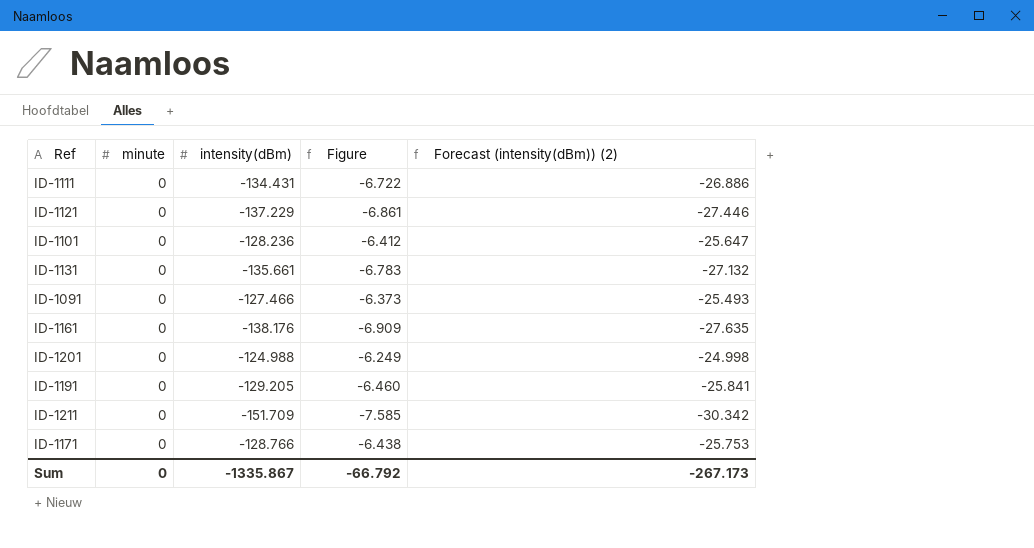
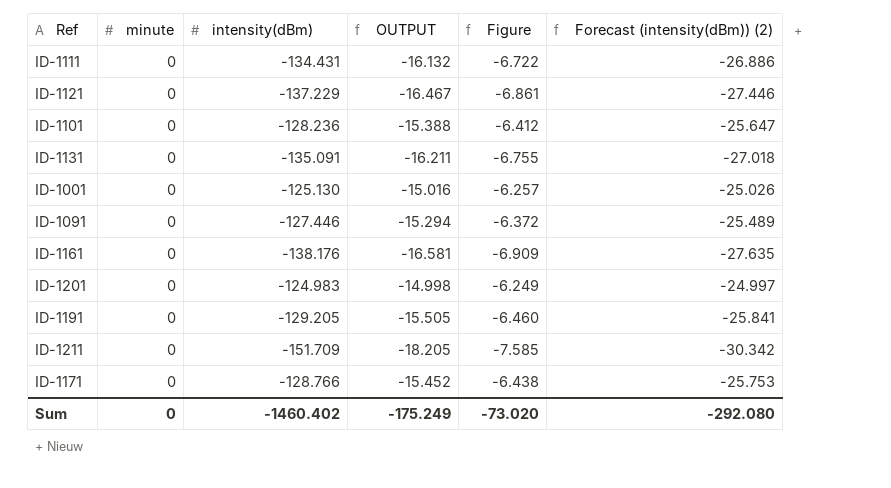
column OUTPUT | formula: none -> [intensity(dBm)] * 0.12
ID-1131 | intensity(dBm): -135.661 -> -135.091
ID-1131 | Figure: -6.783 -> -6.755
ID-1131 | Forecast (intensity(dBm)) (2): -27.132 -> -27.018
row ID-1001: none -> 0 | -125.130 | -15.016 | -6.257 | -25.026
ID-1091 | intensity(dBm): -127.466 -> -127.446
ID-1091 | Figure: -6.373 -> -6.372
ID-1091 | Forecast (intensity(dBm)) (2): -25.493 -> -25.489
ID-1201 | intensity(dBm): -124.988 -> -124.983
ID-1201 | Forecast (intensity(dBm)) (2): -24.998 -> -24.997
Sum | intensity(dBm): -1335.867 -> -1460.402
Sum | Figure: -66.792 -> -73.020
Sum | Forecast (intensity(dBm)) (2): -267.173 -> -292.080

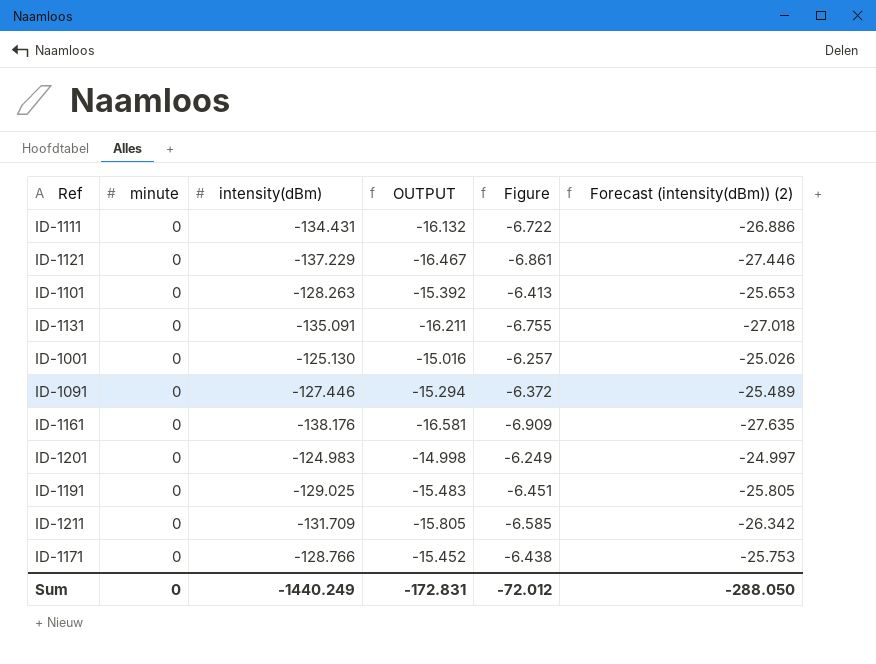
ID-1101 | intensity(dBm): -128.236 -> -128.263
ID-1101 | OUTPUT: -15.388 -> -15.392
ID-1101 | Figure: -6.412 -> -6.413
ID-1101 | Forecast (intensity(dBm)) (2): -25.647 -> -25.653
ID-1191 | intensity(dBm): -129.205 -> -129.025
ID-1191 | OUTPUT: -15.505 -> -15.483
ID-1191 | Figure: -6.460 -> -6.451
ID-1191 | Forecast (intensity(dBm)) (2): -25.841 -> -25.805
ID-1211 | intensity(dBm): -151.709 -> -131.709
ID-1211 | OUTPUT: -18.205 -> -15.805
ID-1211 | Figure: -7.585 -> -6.585
ID-1211 | Forecast (intensity(dBm)) (2): -30.342 -> -26.342
Sum | intensity(dBm): -1460.402 -> -1440.249
Sum | OUTPUT: -175.249 -> -172.831
Sum | Figure: -73.020 -> -72.012
Sum | Forecast (intensity(dBm)) (2): -292.080 -> -288.050

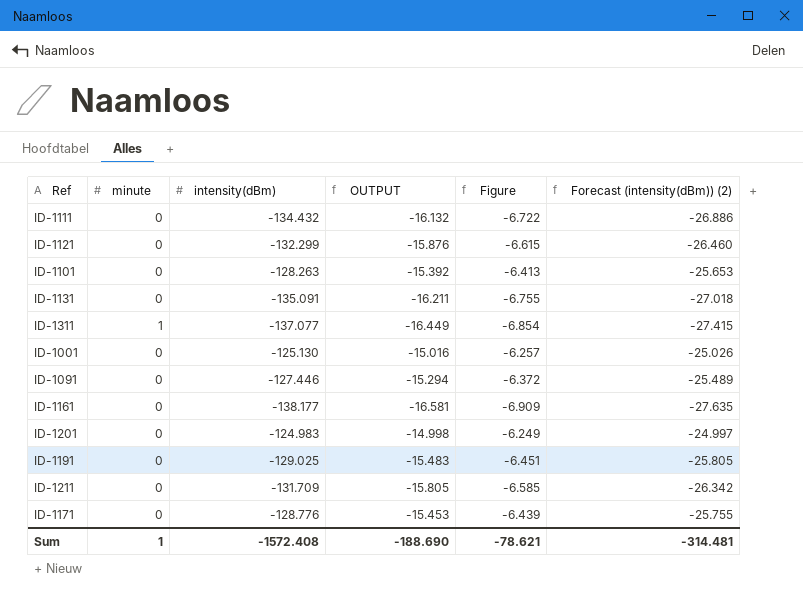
ID-1111 | intensity(dBm): -134.431 -> -134.432
ID-1121 | intensity(dBm): -137.229 -> -132.299
ID-1121 | OUTPUT: -16.467 -> -15.876
ID-1121 | Figure: -6.861 -> -6.615
ID-1121 | Forecast (intensity(dBm)) (2): -27.446 -> -26.460
row ID-1311: none -> 1 | -137.077 | -16.449 | -6.854 | -27.415
ID-1161 | intensity(dBm): -138.176 -> -138.177
ID-1171 | intensity(dBm): -128.766 -> -128.776
ID-1171 | OUTPUT: -15.452 -> -15.453
ID-1171 | Figure: -6.438 -> -6.439
ID-1171 | Forecast (intensity(dBm)) (2): -25.753 -> -25.755
Sum | minute: 0 -> 1
Sum | intensity(dBm): -1440.249 -> -1572.408
Sum | OUTPUT: -172.831 -> -188.690
Sum | Figure: -72.012 -> -78.621
Sum | Forecast (intensity(dBm)) (2): -288.050 -> -314.481

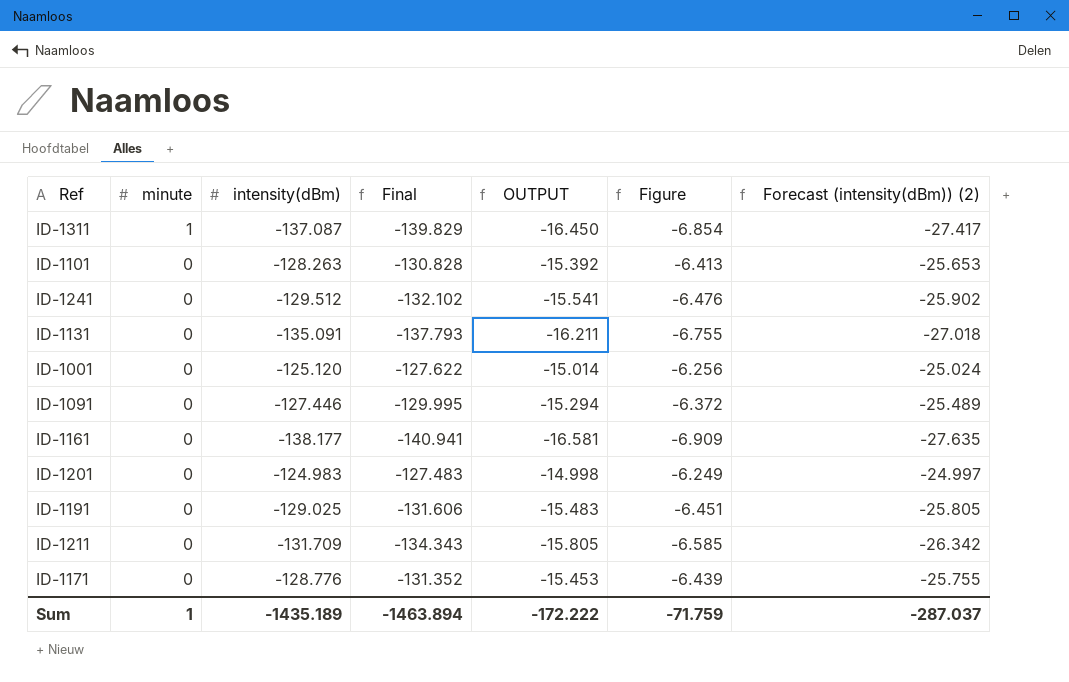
row order: none -> minute descending
column Final | formula: none -> [intensity(dBm)] * 1.02
row ID-1111: 0 | -134.432 | -16.132 | -6.722 | -26.886 -> none
row ID-1121: 0 | -132.299 | -15.876 | -6.615 | -26.460 -> none
ID-1311 | intensity(dBm): -137.077 -> -137.087
ID-1311 | OUTPUT: -16.449 -> -16.450
ID-1311 | Forecast (intensity(dBm)) (2): -27.415 -> -27.417
row ID-1241: none -> 0 | -129.512 | -132.102 | -15.541 | -6.476 | -25.902
ID-1001 | intensity(dBm): -125.130 -> -125.120
ID-1001 | OUTPUT: -15.016 -> -15.014
ID-1001 | Figure: -6.257 -> -6.256
ID-1001 | Forecast (intensity(dBm)) (2): -25.026 -> -25.024
Sum | intensity(dBm): -1572.408 -> -1435.189
Sum | OUTPUT: -188.690 -> -172.222
Sum | Figure: -78.621 -> -71.759
Sum | Forecast (intensity(dBm)) (2): -314.481 -> -287.037

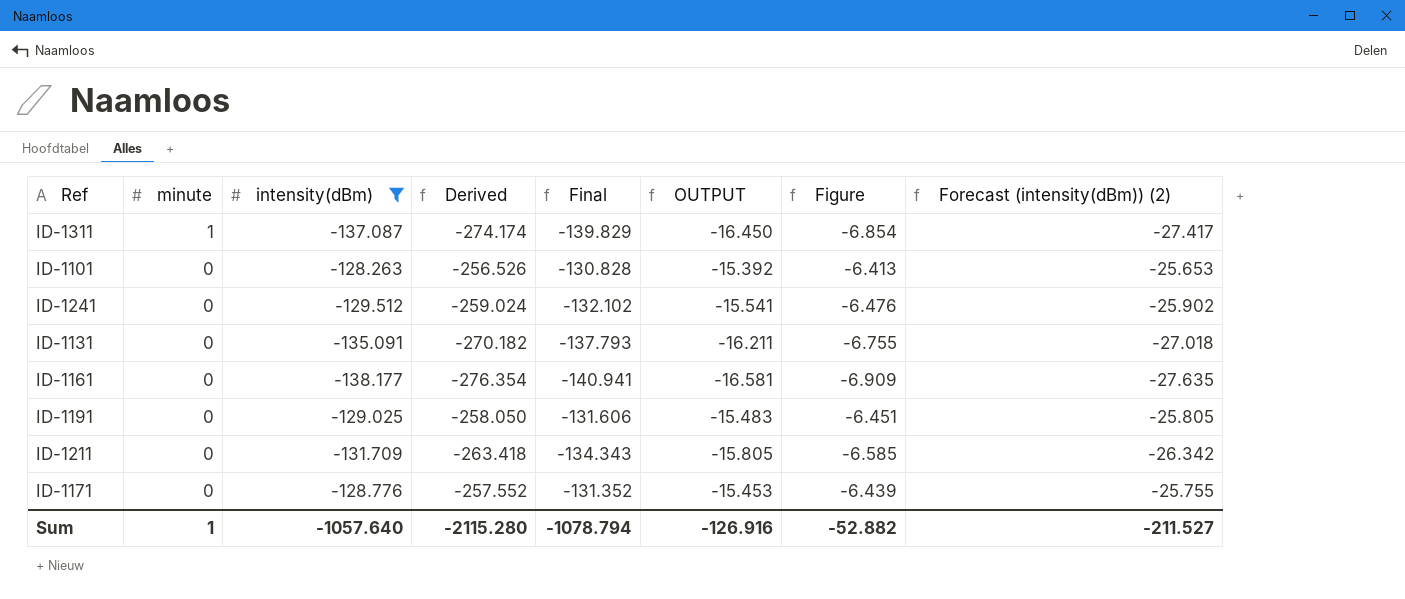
filter: none -> intensity(dBm) <= -128.263
column Derived | formula: none -> [intensity(dBm)] * 2
Sum | intensity(dBm): -1435.189 -> -1057.640
Sum | Final: -1463.894 -> -1078.794
Sum | OUTPUT: -172.222 -> -126.916
Sum | Figure: -71.759 -> -52.882
Sum | Forecast (intensity(dBm)) (2): -287.037 -> -211.527

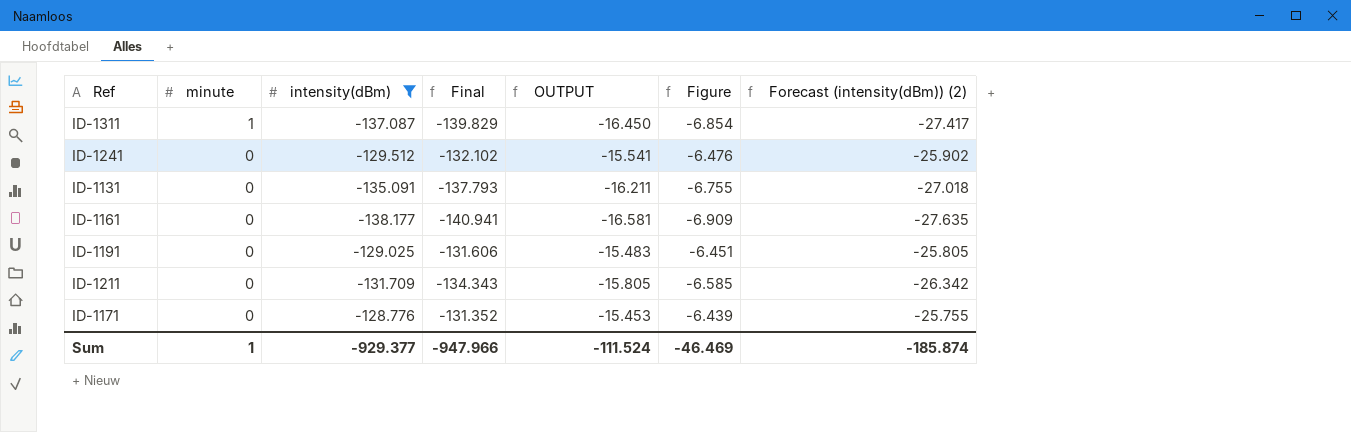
column Derived | formula: [intensity(dBm)] * 2 -> none
row ID-1101: 0 | -128.263 | -256.526 | -130.828 | -15.392 | -6.413 | -25.653 -> none
Sum | intensity(dBm): -1057.640 -> -929.377
Sum | Final: -1078.794 -> -947.966
Sum | OUTPUT: -126.916 -> -111.524
Sum | Figure: -52.882 -> -46.469
Sum | Forecast (intensity(dBm)) (2): -211.527 -> -185.874

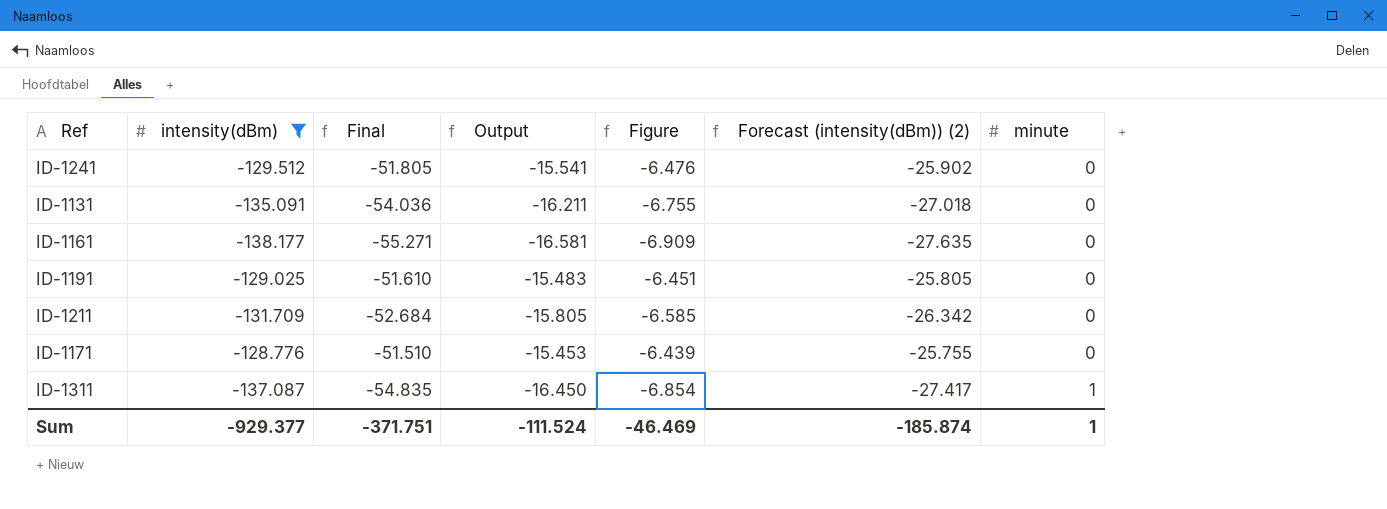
row order: minute descending -> minute ascending
column Final | formula: [intensity(dBm)] * 1.02 -> [intensity(dBm)] * 0.4
column name: OUTPUT -> Output
column minute | position: 2 -> 7
Sum | Final: -947.966 -> -371.751

